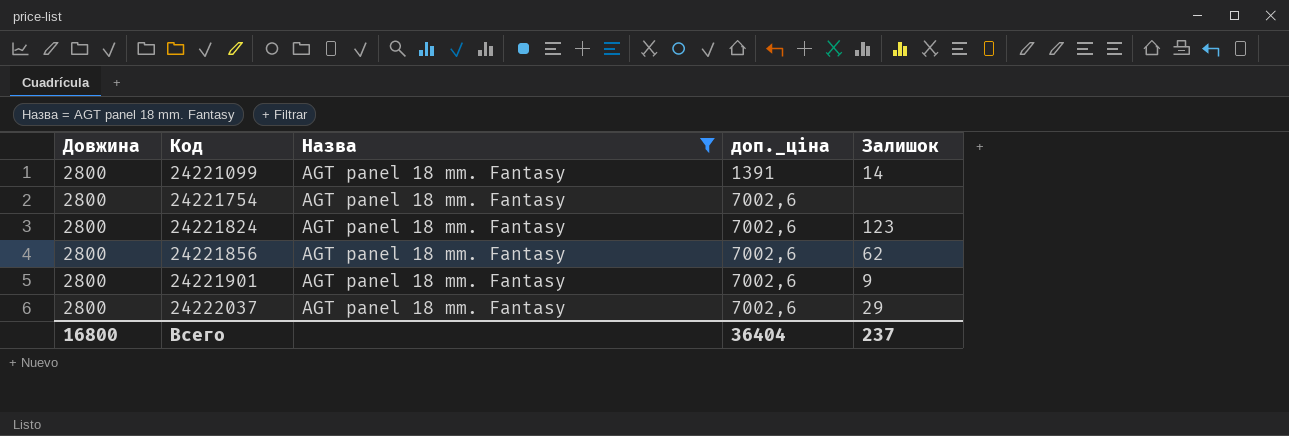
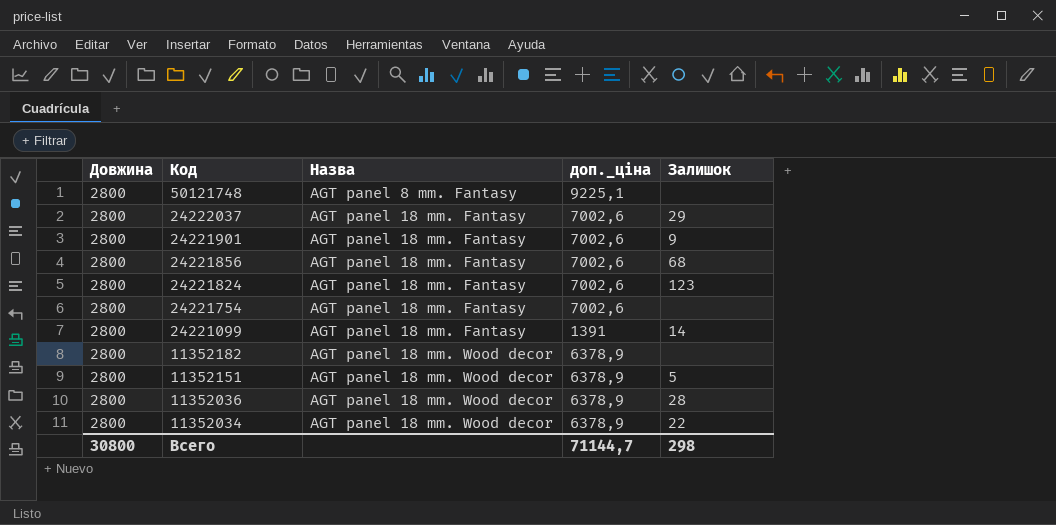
filter: Назва = AGT panel 18 mm. Fantasy -> none
row order: Код ascending -> Код descending
24221856 | Залишок: 62 -> 68
Всего | Довжина: 16800 -> 30800
Всего | доп._ціна: 36404 -> 71144,7
Всего | Залишок: 237 -> 298

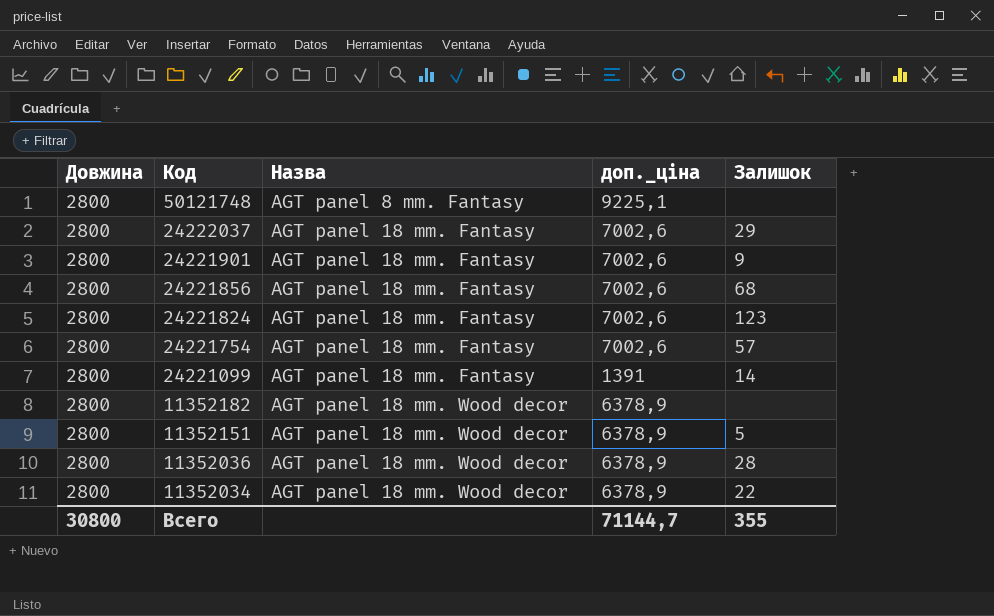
24221754 | Залишок: none -> 57
Всего | Залишок: 298 -> 355

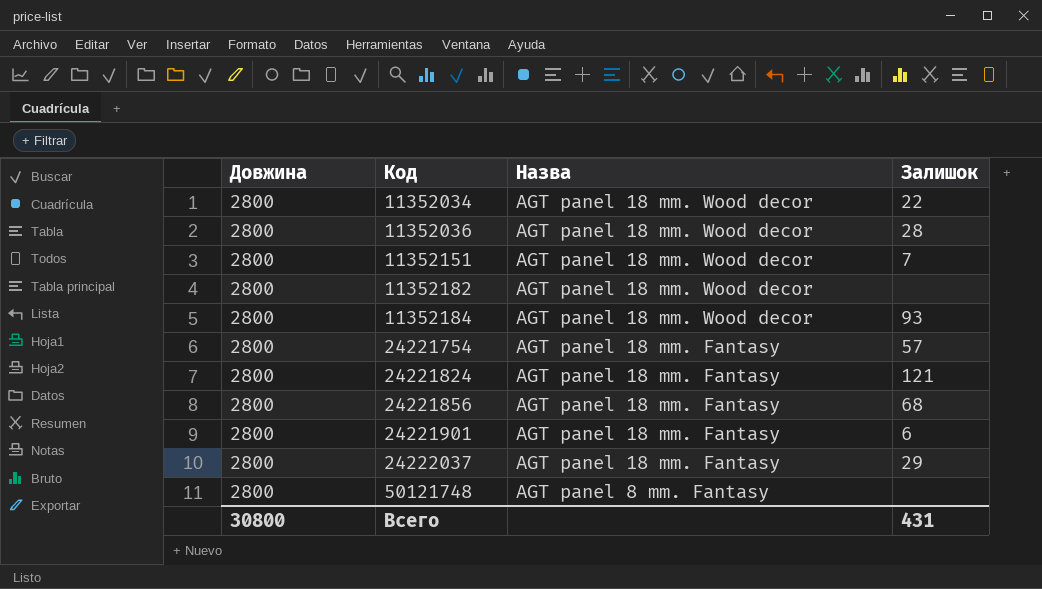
row order: Код descending -> Код ascending
column доп._ціна | position: 4 -> none
row 24221099: 2800 | AGT panel 18 mm. Fantasy | 1391 | 14 -> none
11352151 | Залишок: 5 -> 7
row 11352184: none -> 2800 | AGT panel 18 mm. Wood decor | 93
24221824 | Залишок: 123 -> 121
24221901 | Залишок: 9 -> 6
Всего | Залишок: 355 -> 431

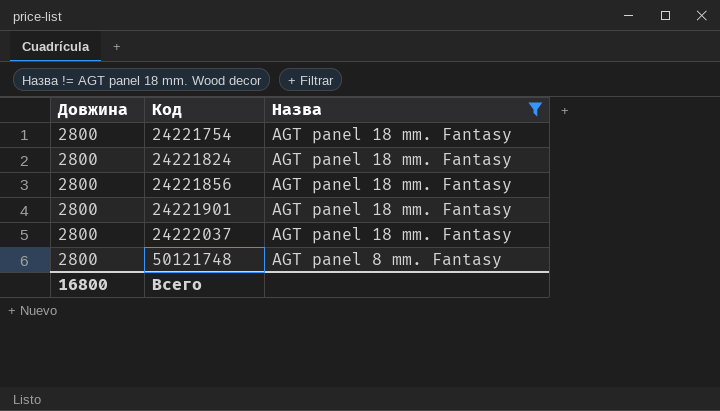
filter: none -> Назва != AGT panel 18 mm. Wood decor
column Залишок | position: 4 -> none
Всего | Довжина: 30800 -> 16800

